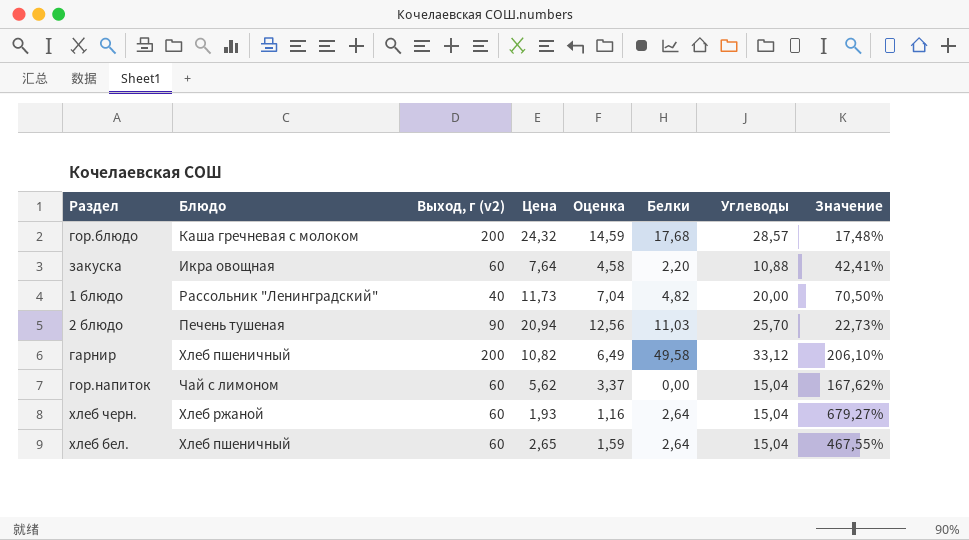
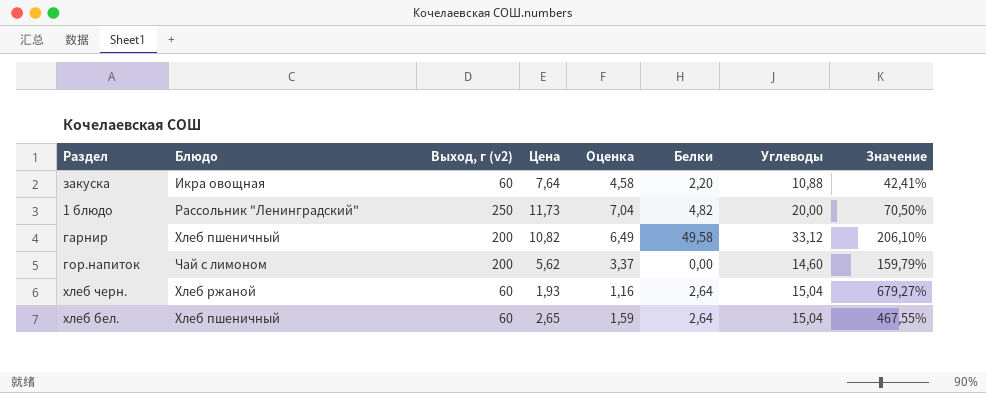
row гор.блюдо: Каша гречневая с молоком | 200 | 24,32 | 14,59 | 17,68 | 28,57 | 17,48% -> none
row 2 блюдо: Печень тушеная | 90 | 20,94 | 12,56 | 11,03 | 25,70 | 22,73% -> none
1 блюдо | Выход, г (v2): 40 -> 250
гор.напиток | Выход, г (v2): 60 -> 200
гор.напиток | Углеводы: 15,04 -> 14,60
гор.напиток | Значение: 167,62% -> 159,79%

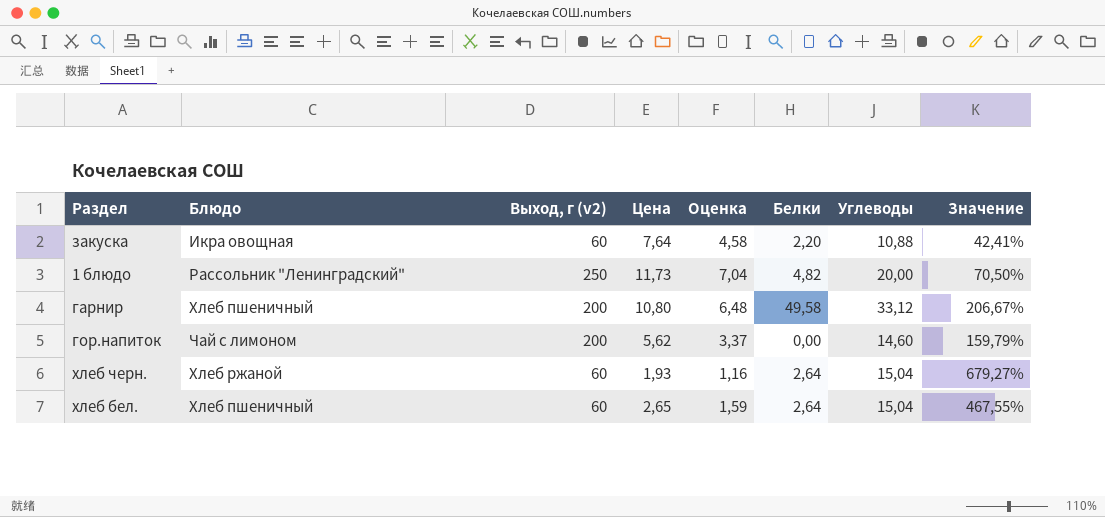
гарнир | Цена: 10,82 -> 10,80
гарнир | Оценка: 6,49 -> 6,48
гарнир | Значение: 206,10% -> 206,67%

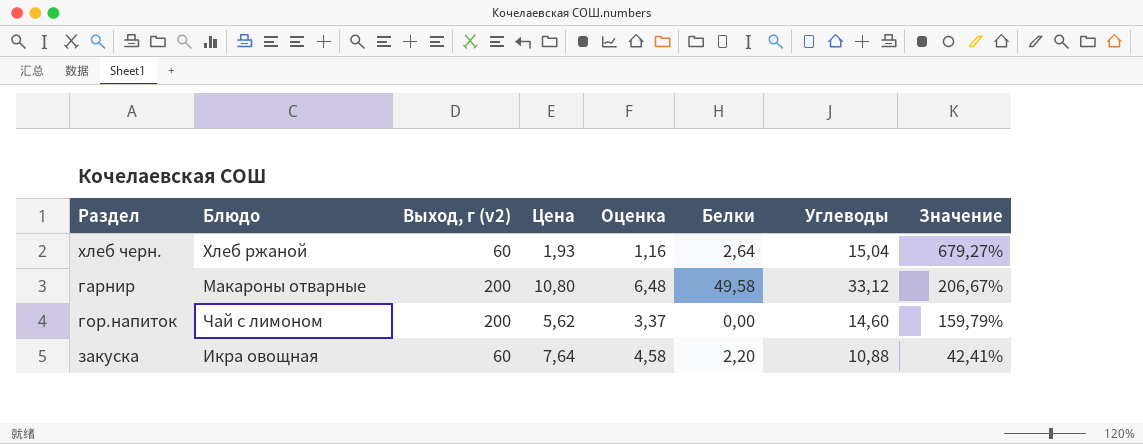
row order: none -> Значение descending
row 1 блюдо: Рассольник "Ленинградский" | 250 | 11,73 | 7,04 | 4,82 | 20,00 | 70,50% -> none
row хлеб бел.: Хлеб пшеничный | 60 | 2,65 | 1,59 | 2,64 | 15,04 | 467,55% -> none
гарнир | Блюдо: Хлеб пшеничный -> Макароны отварные

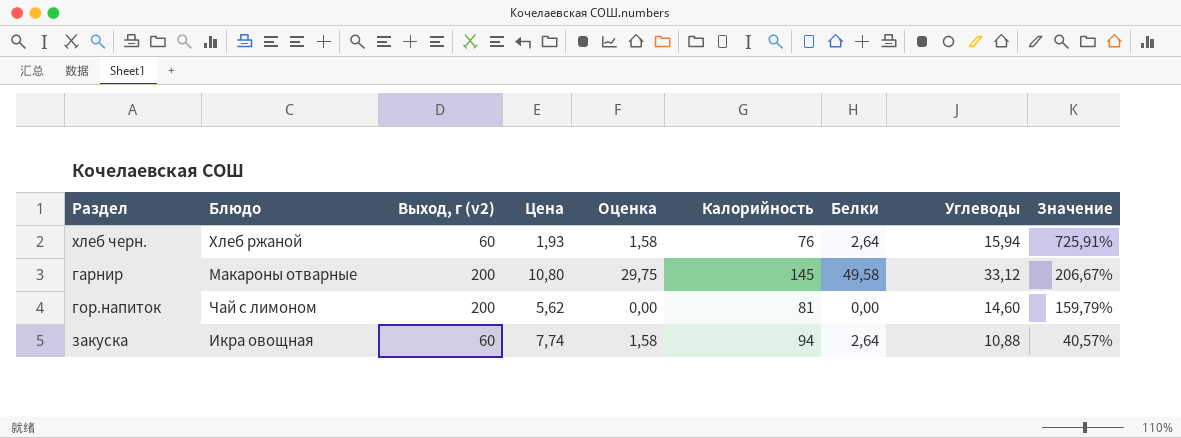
column Оценка | formula: [Цена] * 0,6 -> [Белки] * 0,6
column Калорийность | position: none -> 6
хлеб черн. | Углеводы: 15,04 -> 15,94
хлеб черн. | Значение: 679,27% -> 725,91%
закуска | Цена: 7,64 -> 7,74
закуска | Белки: 2,20 -> 2,64
закуска | Значение: 42,41% -> 40,57%

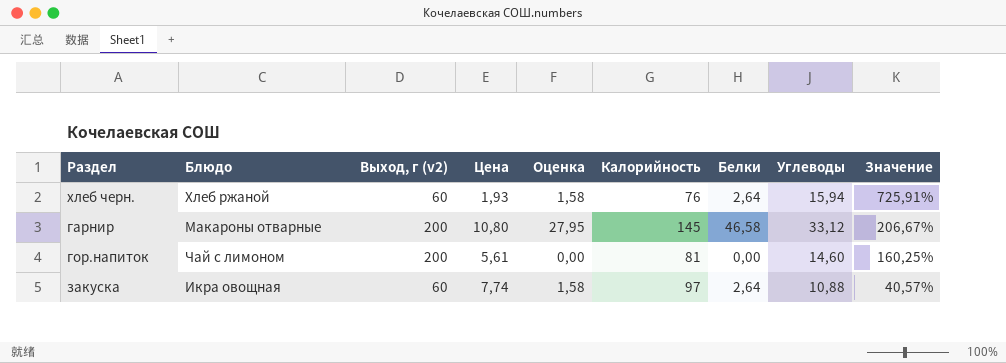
гарнир | Оценка: 29,75 -> 27,95
гарнир | Белки: 49,58 -> 46,58
гор.напиток | Цена: 5,62 -> 5,61
гор.напиток | Значение: 159,79% -> 160,25%
закуска | Калорийность: 94 -> 97

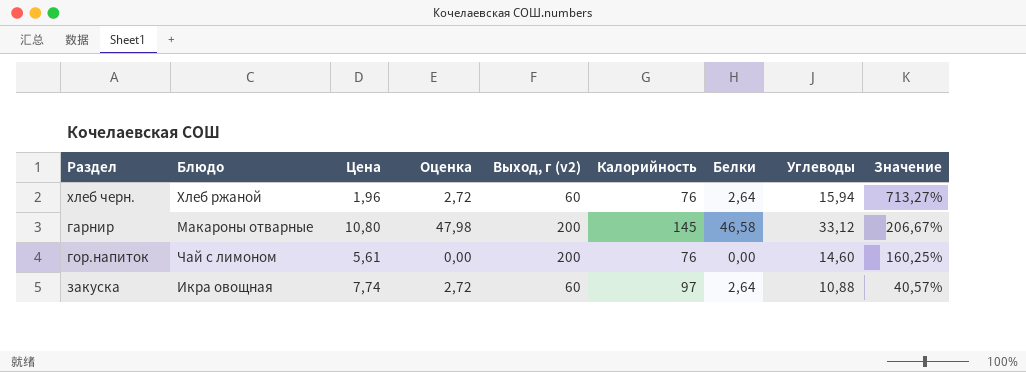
column Оценка | formula: [Белки] * 0,6 -> [Белки] * 1,03
column Выход, г (v2) | position: 3 -> 5
хлеб черн. | Цена: 1,93 -> 1,96
хлеб черн. | Значение: 725,91% -> 713,27%
гор.напиток | Калорийность: 81 -> 76

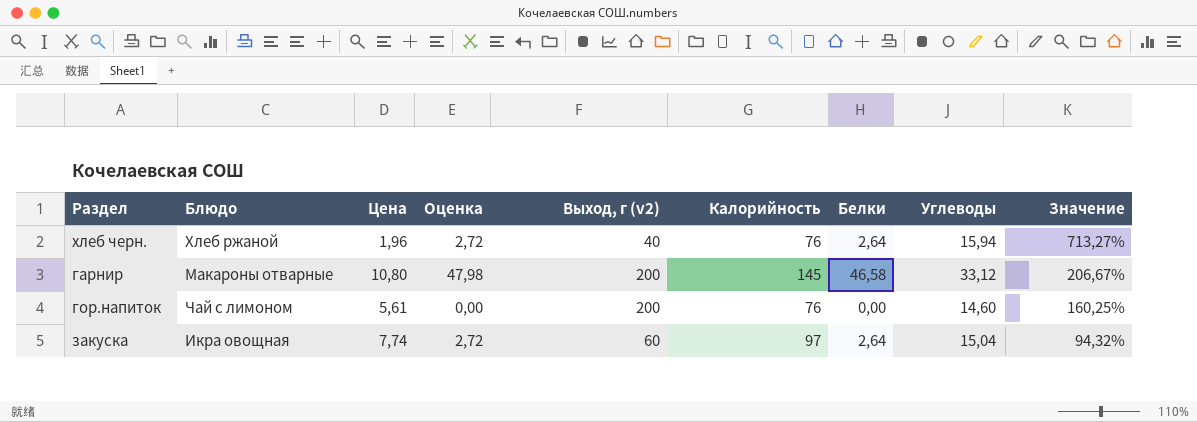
хлеб черн. | Выход, г (v2): 60 -> 40
закуска | Углеводы: 10,88 -> 15,04
закуска | Значение: 40,57% -> 94,32%

